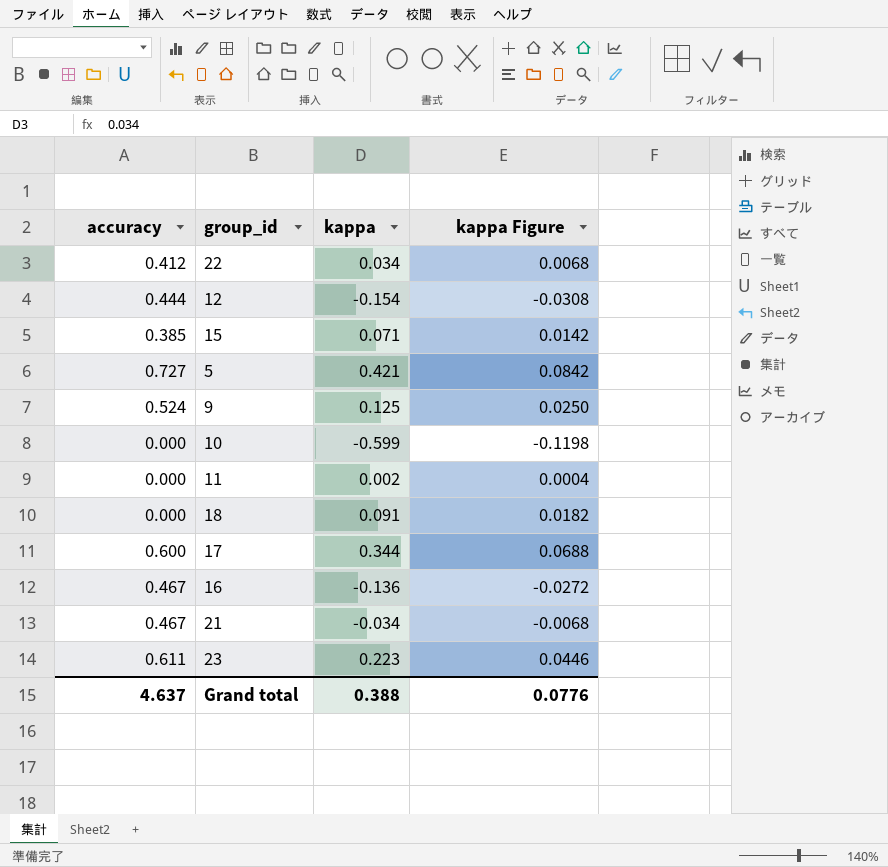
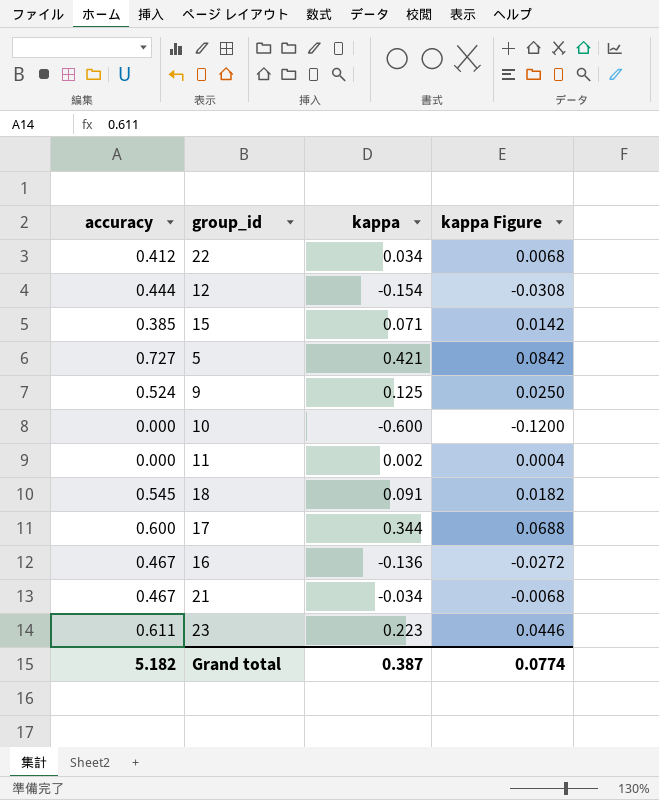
10 | kappa: -0.599 -> -0.600
10 | kappa Figure: -0.1198 -> -0.1200
18 | accuracy: 0.000 -> 0.545
Grand total | accuracy: 4.637 -> 5.182
Grand total | kappa: 0.388 -> 0.387
Grand total | kappa Figure: 0.0776 -> 0.0774

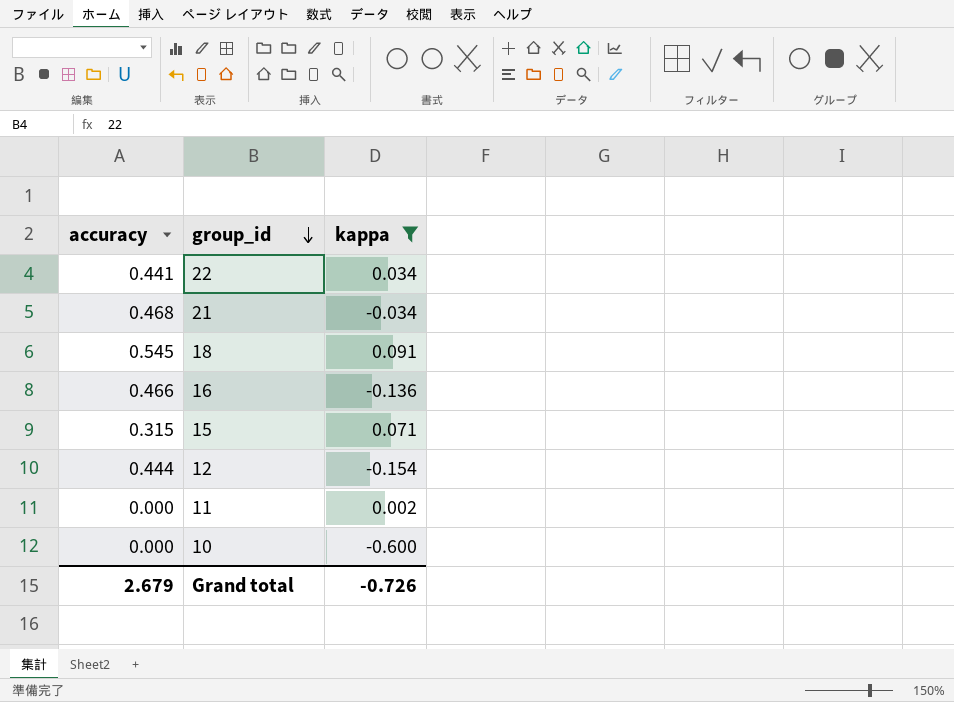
filter: none -> kappa <= 0.091
row order: none -> group_id descending
column kappa Figure | formula: [kappa] * 0.2 -> none
22 | accuracy: 0.412 -> 0.441
21 | accuracy: 0.467 -> 0.468
16 | accuracy: 0.467 -> 0.466
15 | accuracy: 0.385 -> 0.315
Grand total | accuracy: 5.182 -> 2.679
Grand total | kappa: 0.387 -> -0.726

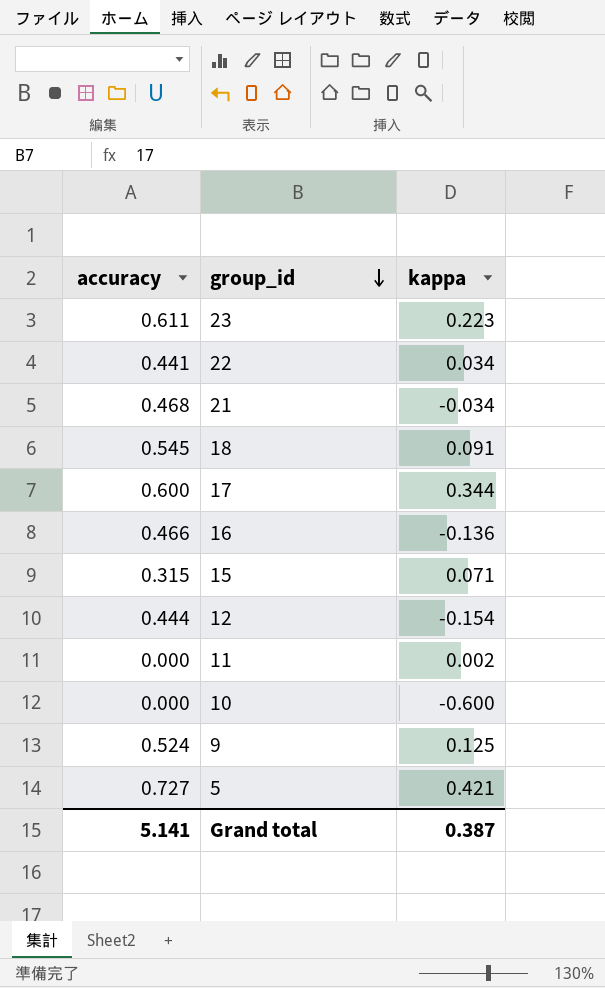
filter: kappa <= 0.091 -> none
Grand total | accuracy: 2.679 -> 5.141
Grand total | kappa: -0.726 -> 0.387

